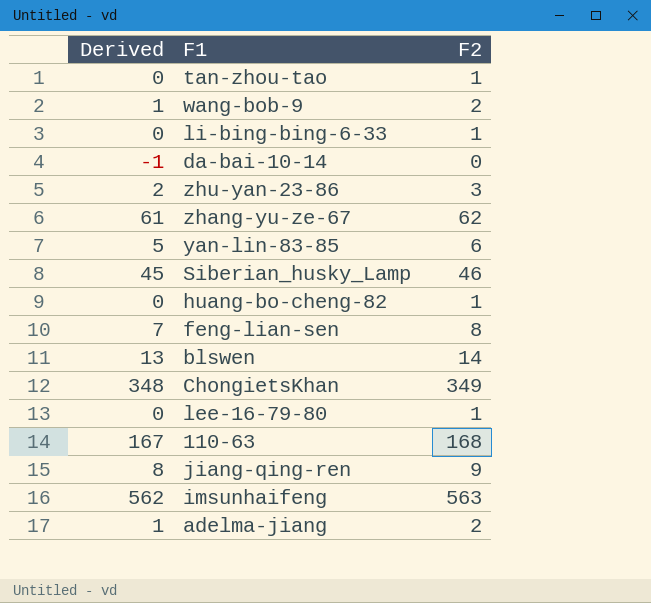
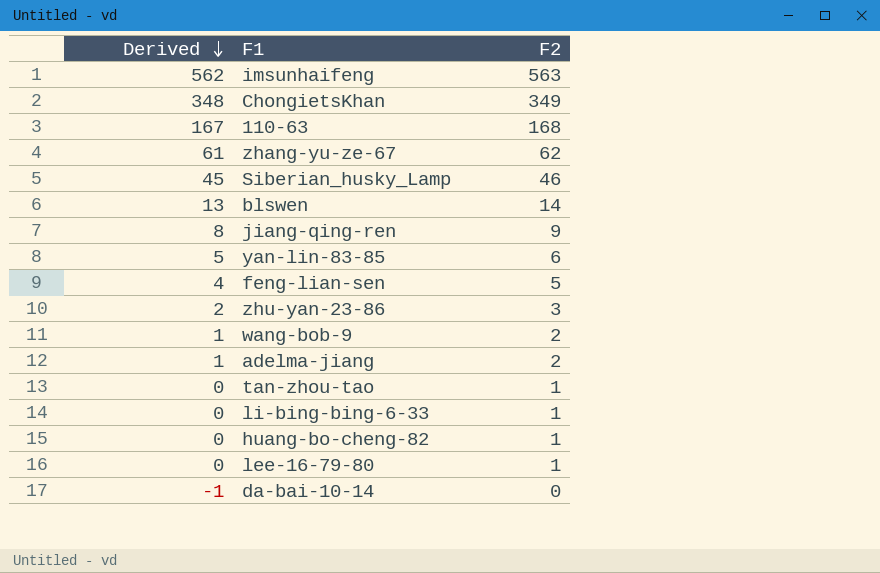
row order: none -> Derived descending
feng-lian-sen | Derived: 7 -> 4
feng-lian-sen | F2: 8 -> 5

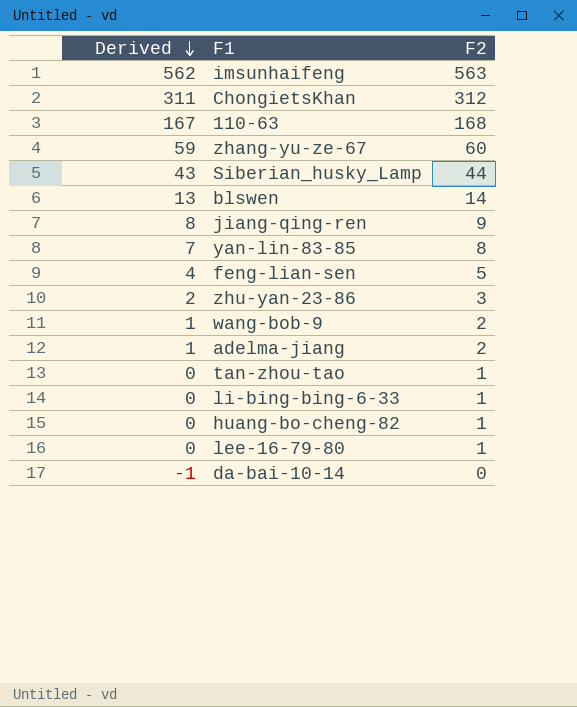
ChongietsKhan | Derived: 348 -> 311
ChongietsKhan | F2: 349 -> 312
zhang-yu-ze-67 | Derived: 61 -> 59
zhang-yu-ze-67 | F2: 62 -> 60
Siberian_husky_Lamp | Derived: 45 -> 43
Siberian_husky_Lamp | F2: 46 -> 44
yan-lin-83-85 | Derived: 5 -> 7
yan-lin-83-85 | F2: 6 -> 8

